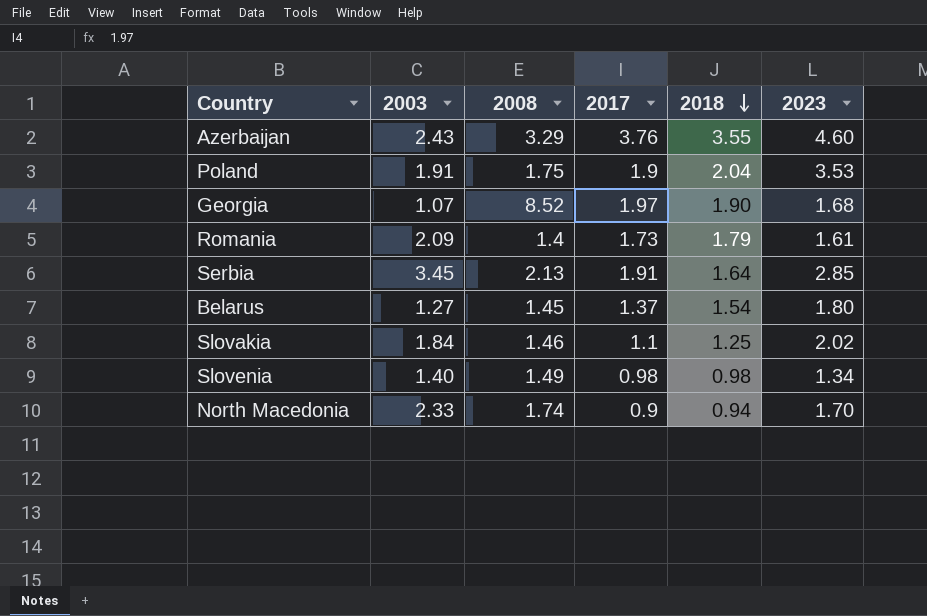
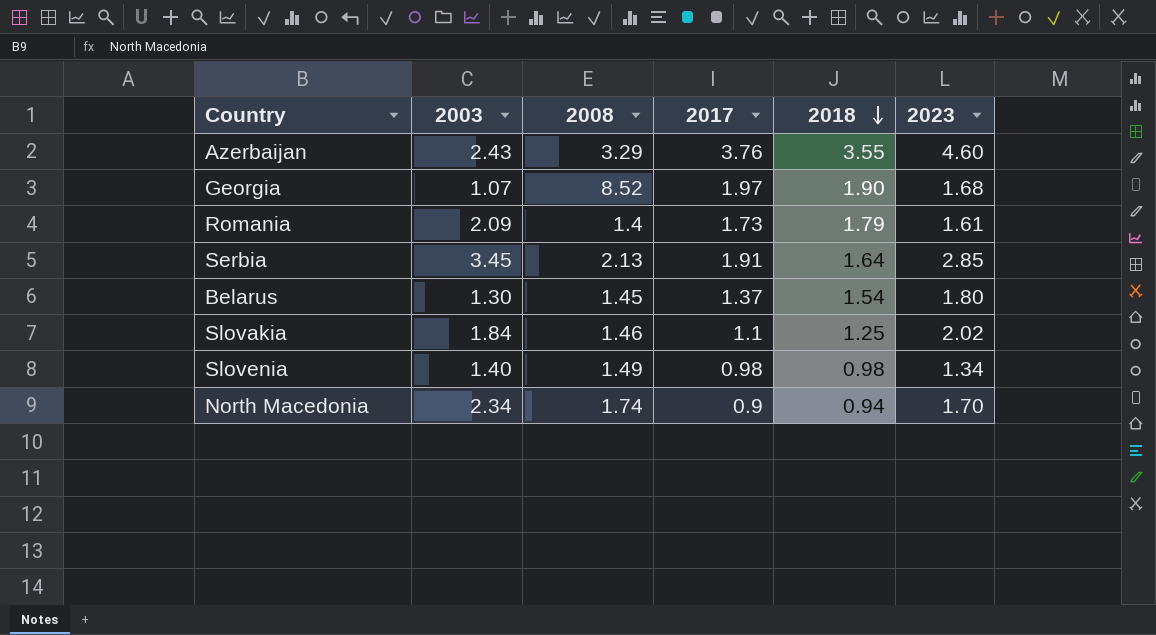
row Poland: 1.91 | 1.75 | 1.9 | 2.04 | 3.53 -> none
Belarus | 2003: 1.27 -> 1.30
North Macedonia | 2003: 2.33 -> 2.34

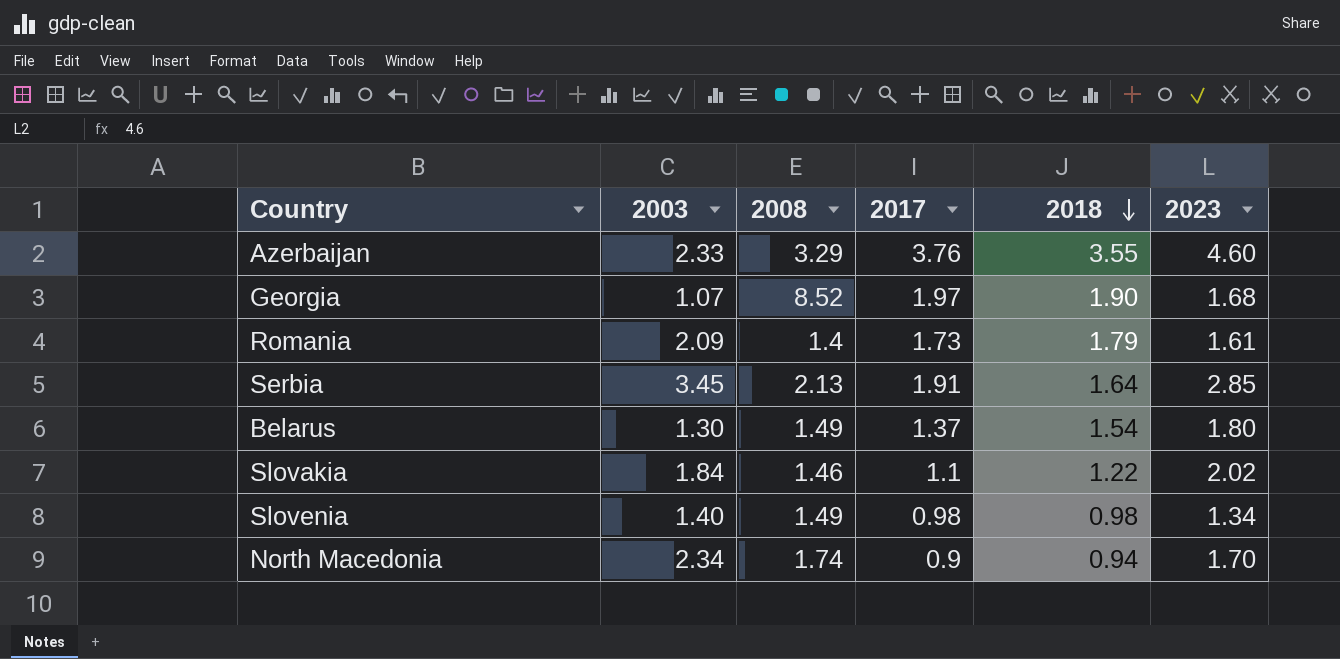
Azerbaijan | 2003: 2.43 -> 2.33
Belarus | 2008: 1.45 -> 1.49
Slovakia | 2018: 1.25 -> 1.22

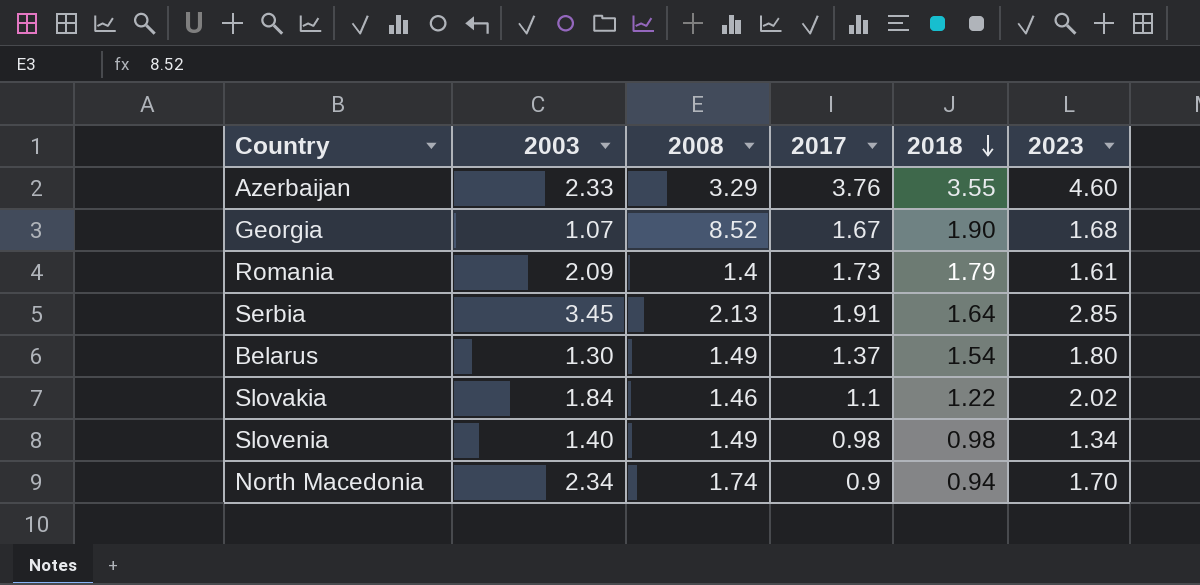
Georgia | 2017: 1.97 -> 1.67

